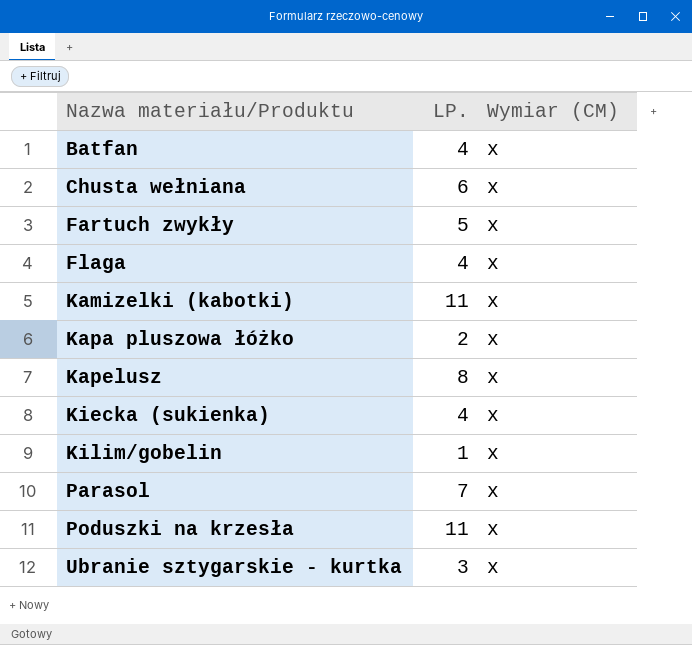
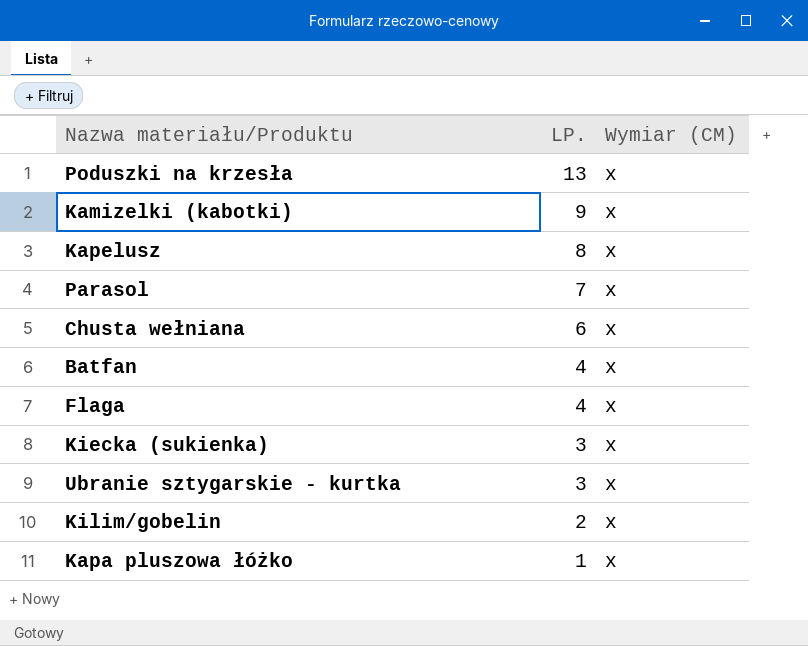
row order: Nazwa materiału/Produktu ascending -> LP. descending
row Fartuch zwykły: 5 | x -> none
Poduszki na krzesła | LP.: 11 -> 13
Kamizelki (kabotki) | LP.: 11 -> 9
Kiecka (sukienka) | LP.: 4 -> 3
Kilim/gobelin | LP.: 1 -> 2
Kapa pluszowa łóżko | LP.: 2 -> 1

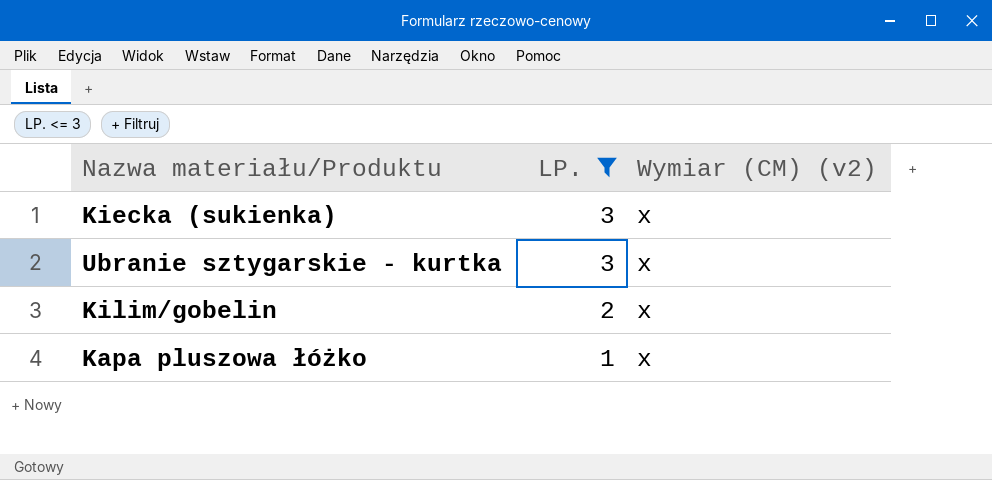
filter: none -> LP. <= 3
column name: Wymiar (CM) -> Wymiar (CM) (v2)

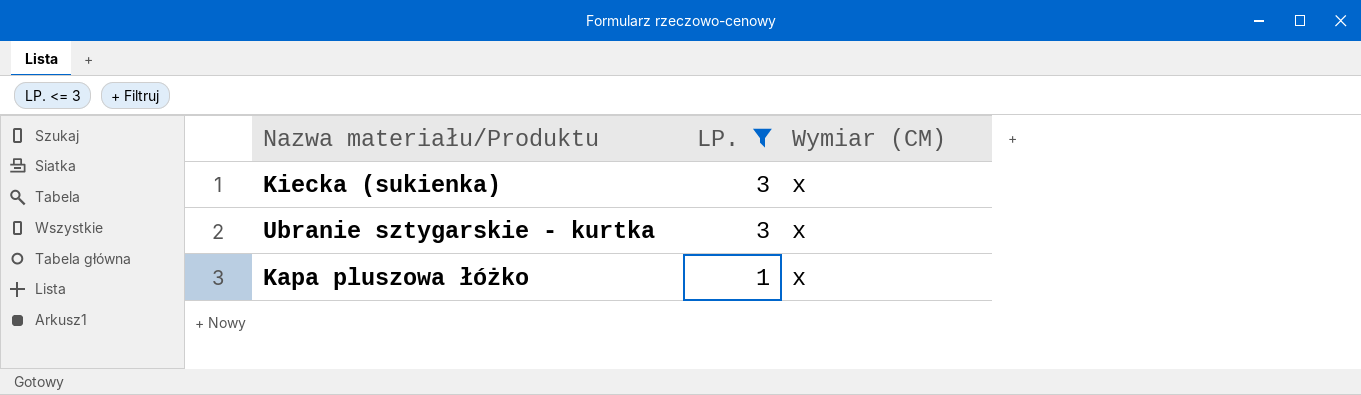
column name: Wymiar (CM) (v2) -> Wymiar (CM)
row Kilim/gobelin: 2 | x -> none

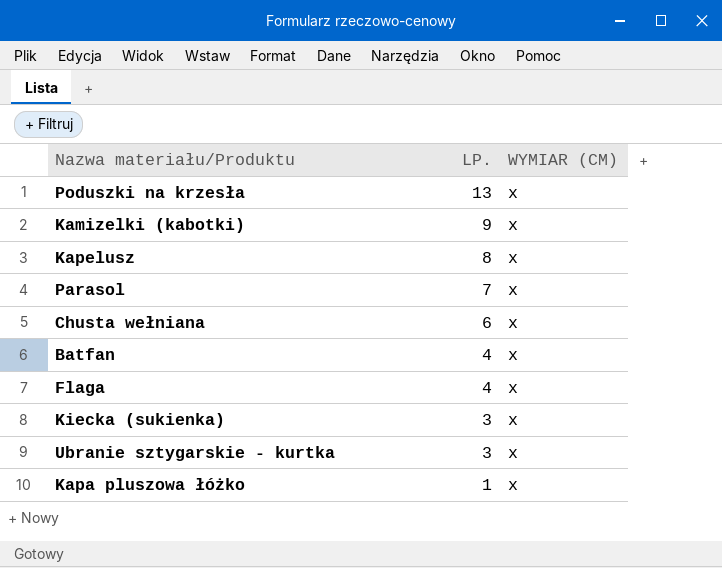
filter: LP. <= 3 -> none
column name: Wymiar (CM) -> WYMIAR (CM)

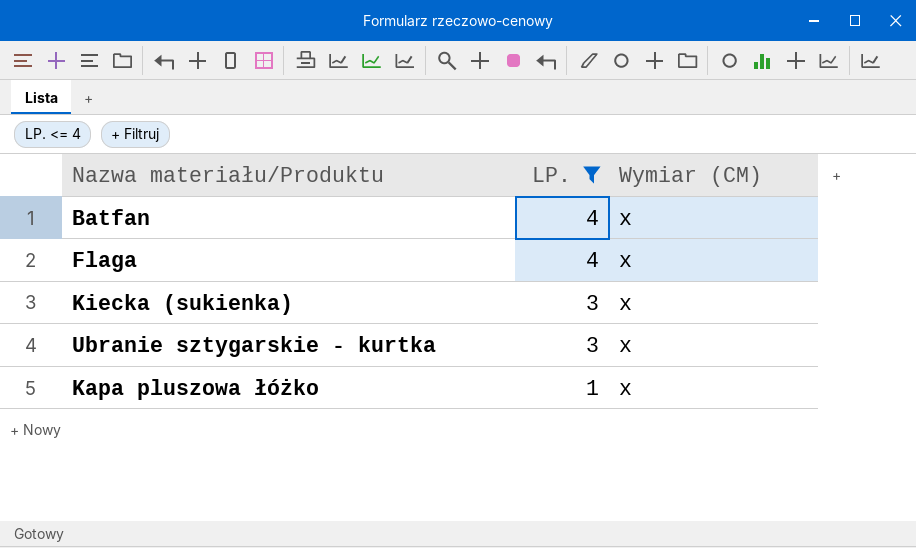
filter: none -> LP. <= 4
column name: WYMIAR (CM) -> Wymiar (CM)

